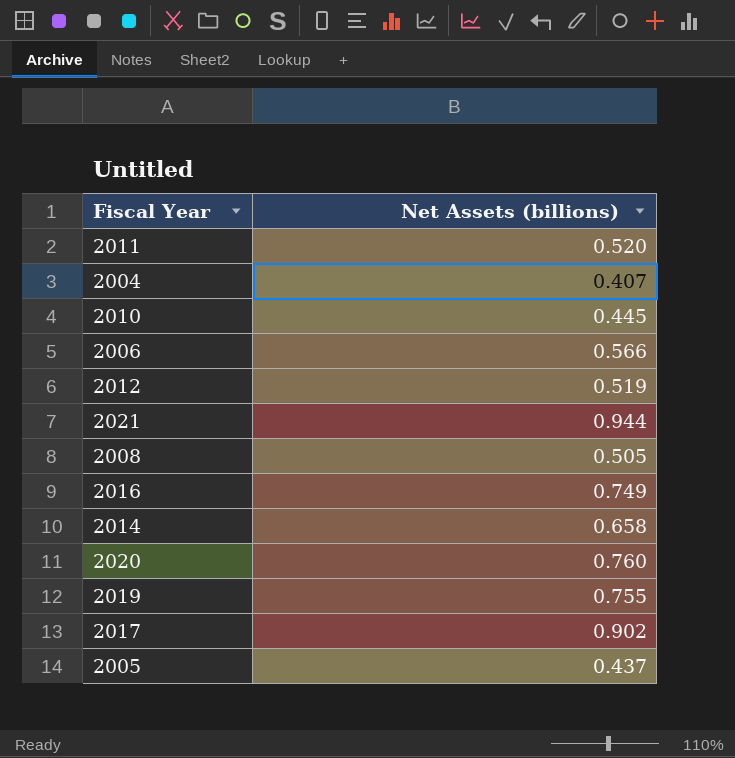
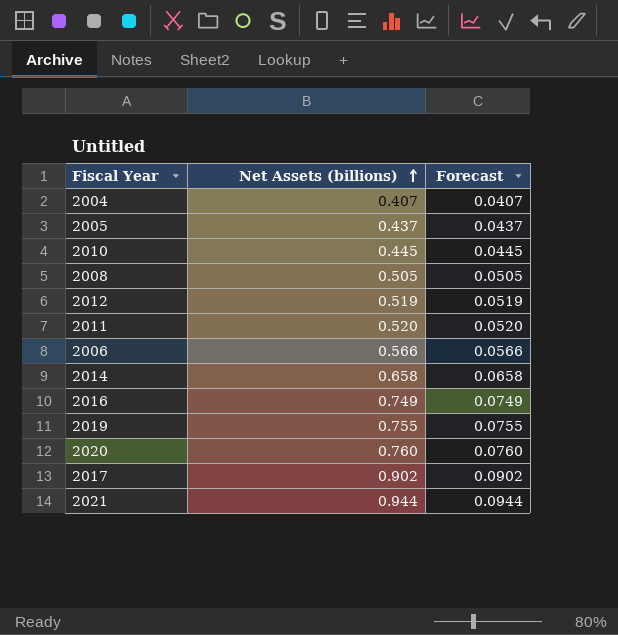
row order: none -> Net Assets (billions) ascending
column Forecast | formula: none -> [Net Assets (billions)] * 0.1

